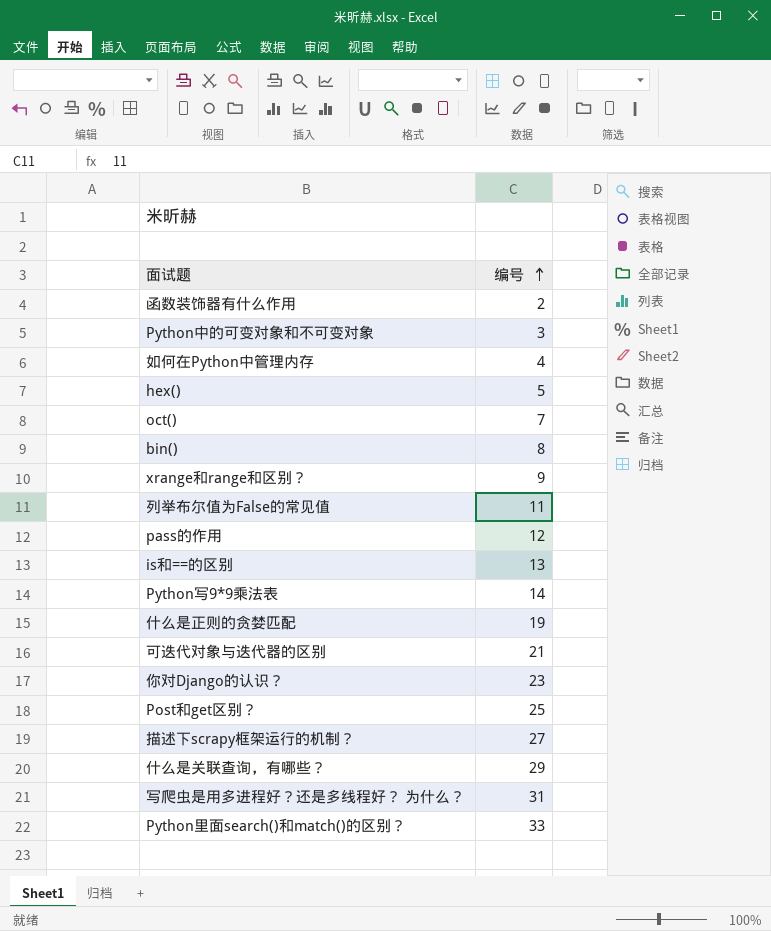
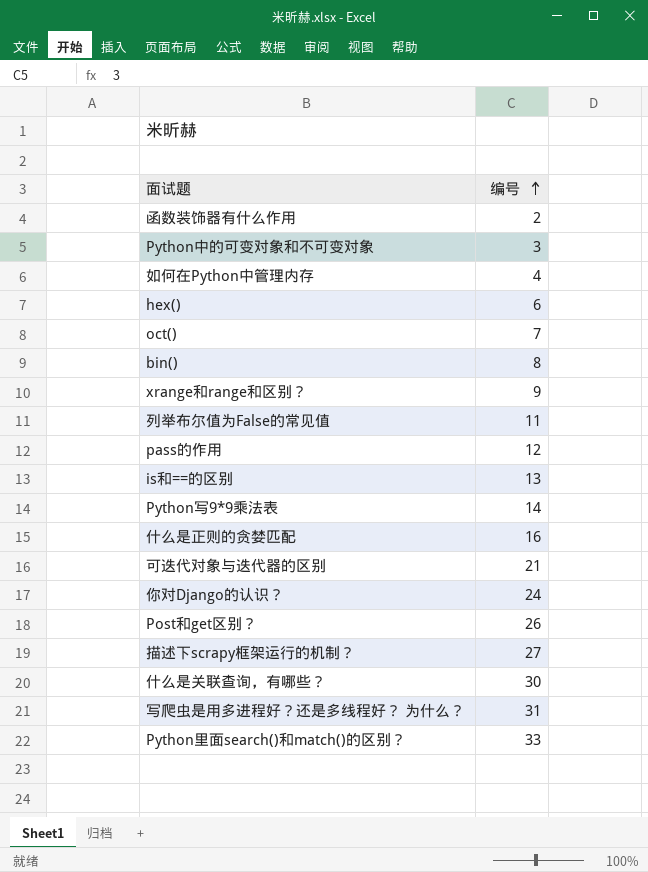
hex() | 编号: 5 -> 6
什么是正则的贪婪匹配 | 编号: 19 -> 16
你对Django的认识？ | 编号: 23 -> 24
Post和get区别？ | 编号: 25 -> 26
什么是关联查询，有哪些？ | 编号: 29 -> 30

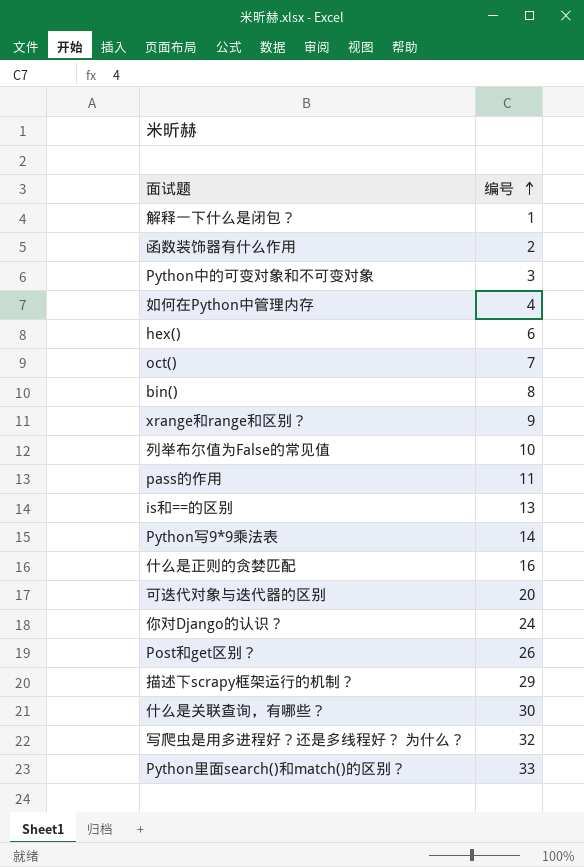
row 解释一下什么是闭包？: none -> 1
列举布尔值为False的常见值 | 编号: 11 -> 10
pass的作用 | 编号: 12 -> 11
可迭代对象与迭代器的区别 | 编号: 21 -> 20
描述下scrapy框架运行的机制？ | 编号: 27 -> 29
写爬虫是用多进程好？还是多线程好？ 为什么？ | 编号: 31 -> 32

